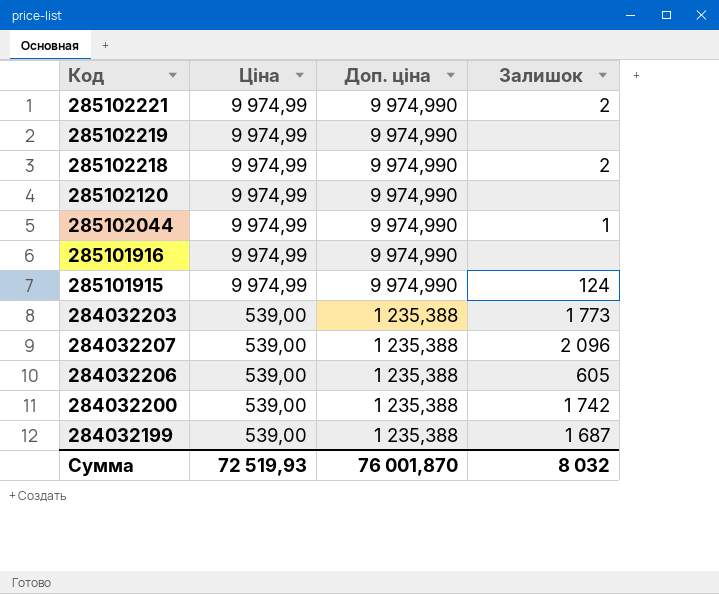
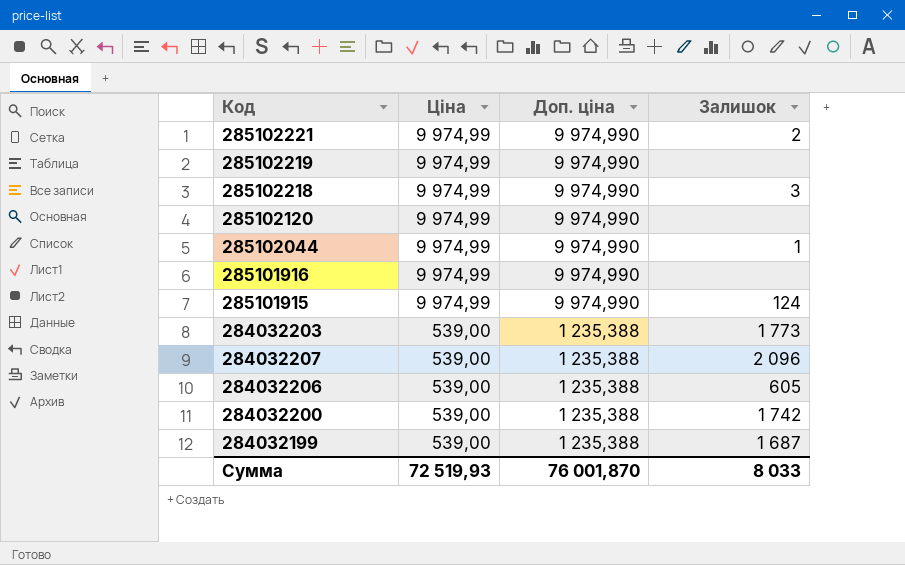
285102218 | Залишок: 2 -> 3
Сумма | Залишок: 8 032 -> 8 033

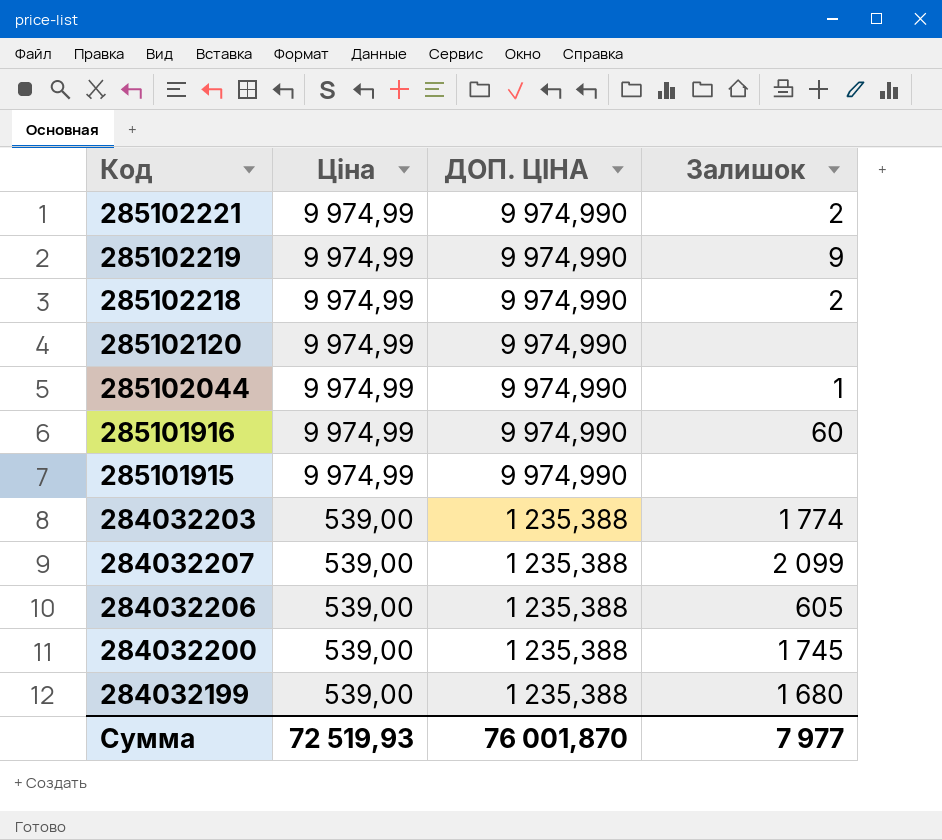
column name: Доп. ціна -> ДОП. ЦІНА
285102219 | Залишок: none -> 9
285102218 | Залишок: 3 -> 2
285101916 | Залишок: none -> 60
285101915 | Залишок: 124 -> none
284032203 | Залишок: 1 773 -> 1 774
284032207 | Залишок: 2 096 -> 2 099
284032200 | Залишок: 1 742 -> 1 745
284032199 | Залишок: 1 687 -> 1 680
Сумма | Залишок: 8 033 -> 7 977

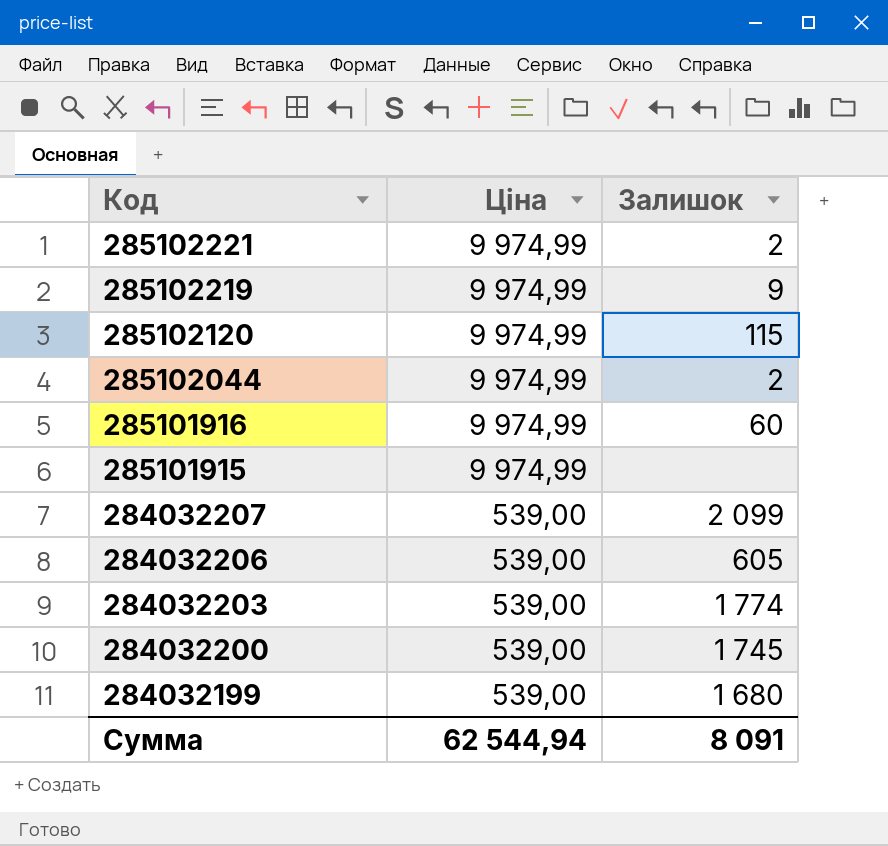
row order: Ціна descending -> Код descending
column ДОП. ЦІНА | position: 3 -> none
row 285102218: 9 974,99 | 9 974,990 | 2 -> none
285102120 | Залишок: none -> 115
285102044 | Залишок: 1 -> 2
Сумма | Ціна: 72 519,93 -> 62 544,94
Сумма | Залишок: 7 977 -> 8 091

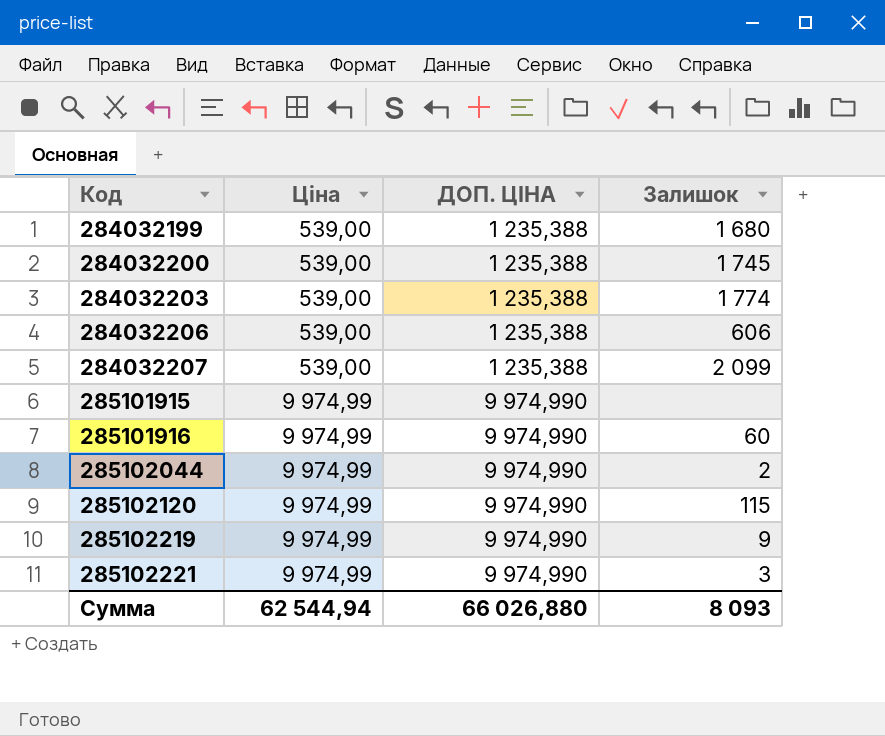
row order: Код descending -> Код ascending
column ДОП. ЦІНА | position: none -> 3
284032206 | Залишок: 605 -> 606
285102221 | Залишок: 2 -> 3
Сумма | Залишок: 8 091 -> 8 093

